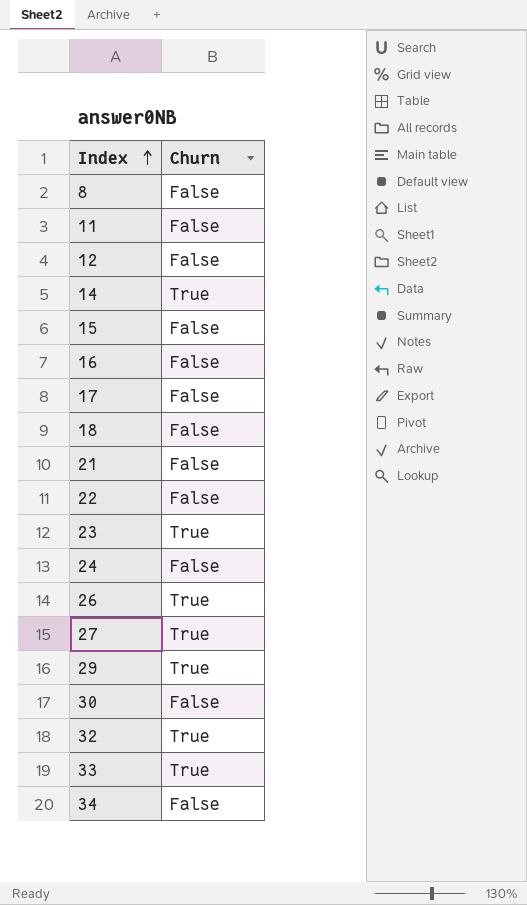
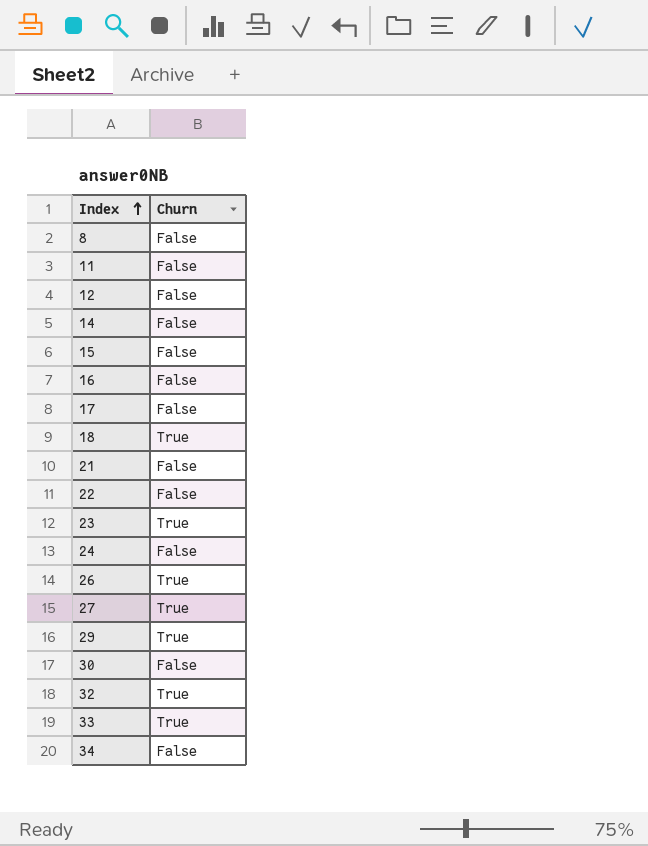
14 | Churn: True -> False
18 | Churn: False -> True

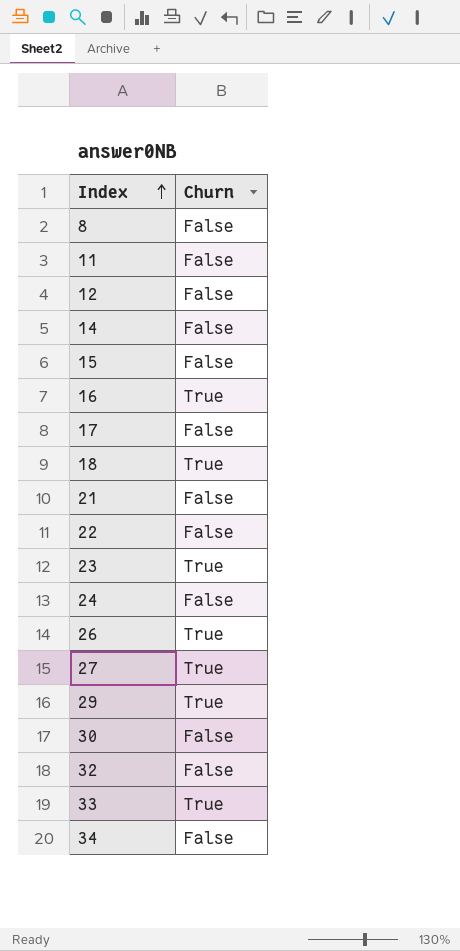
16 | Churn: False -> True
32 | Churn: True -> False

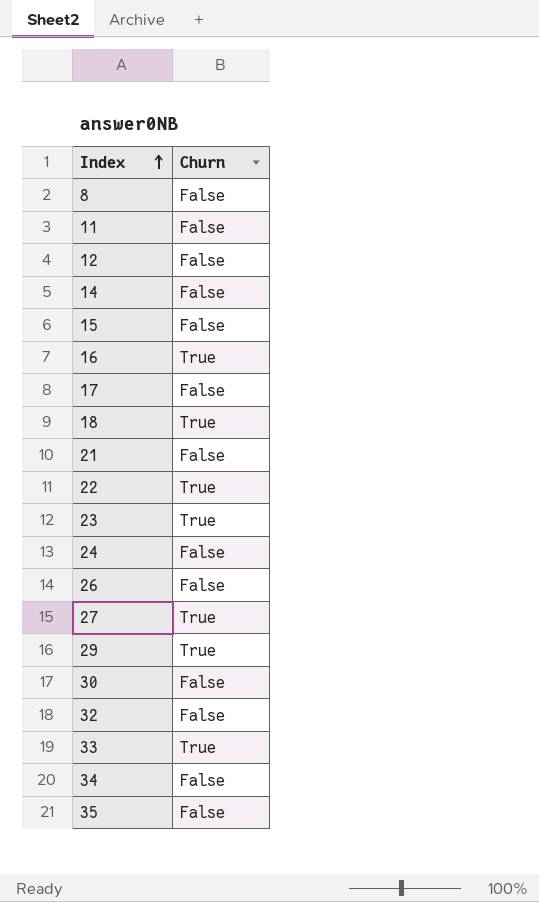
22 | Churn: False -> True
26 | Churn: True -> False
row 35: none -> False

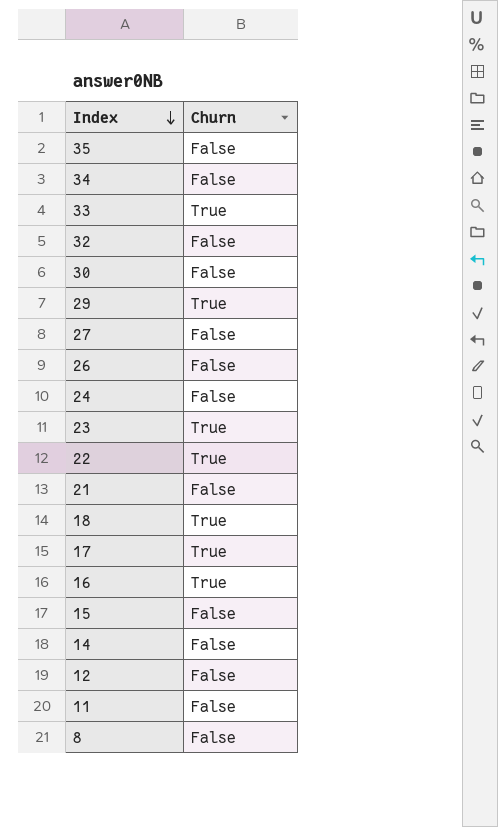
row order: Index ascending -> Index descending
27 | Churn: True -> False
17 | Churn: False -> True

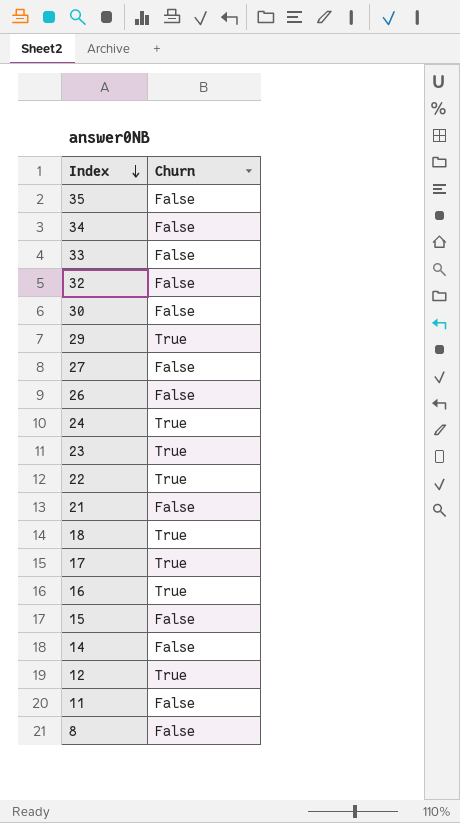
33 | Churn: True -> False
24 | Churn: False -> True
12 | Churn: False -> True

